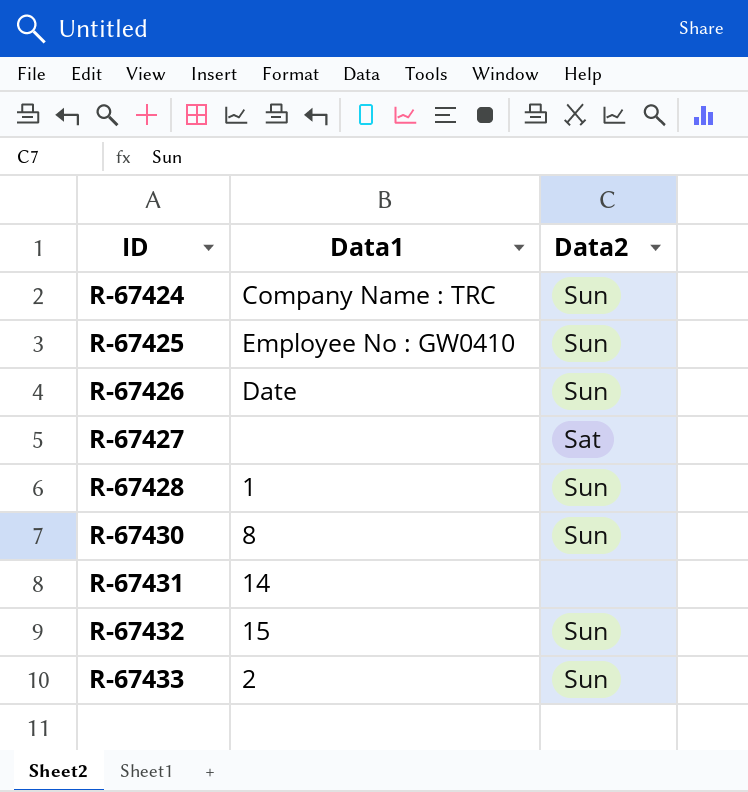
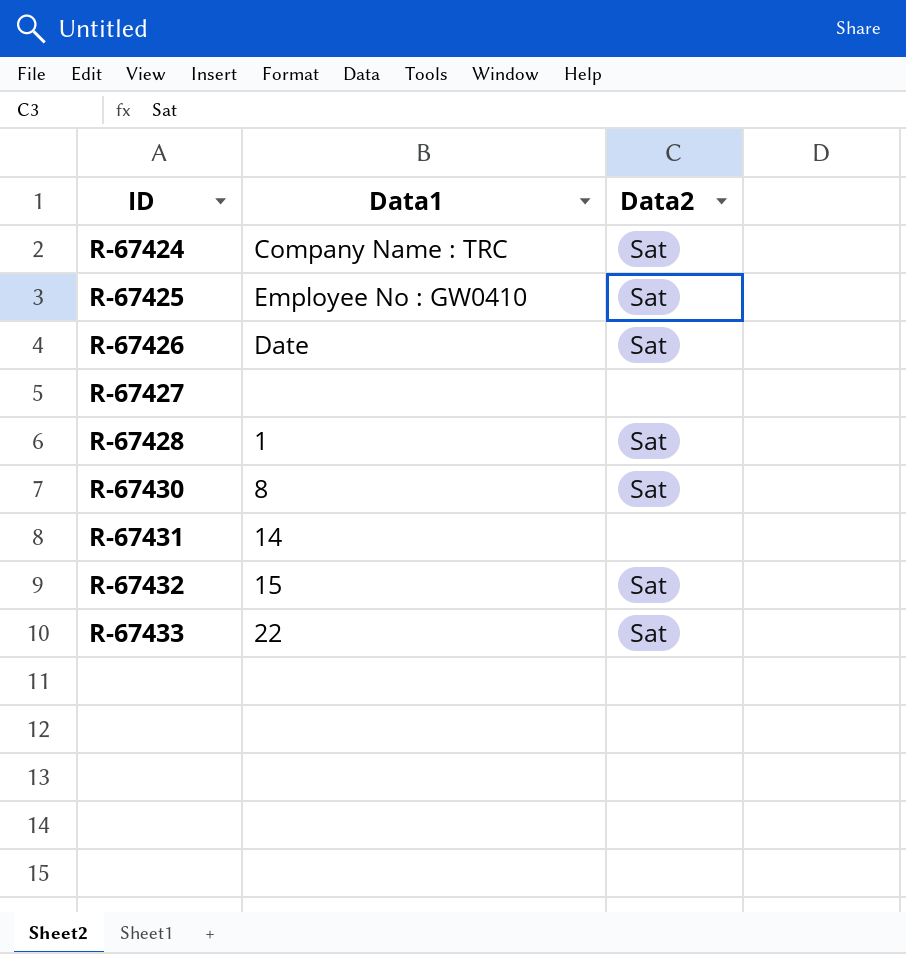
R-67424 | Data2: Sun -> Sat
R-67425 | Data2: Sun -> Sat
R-67426 | Data2: Sun -> Sat
R-67427 | Data2: Sat -> none
R-67428 | Data2: Sun -> Sat
R-67430 | Data2: Sun -> Sat
R-67432 | Data2: Sun -> Sat
R-67433 | Data1: 2 -> 22
R-67433 | Data2: Sun -> Sat

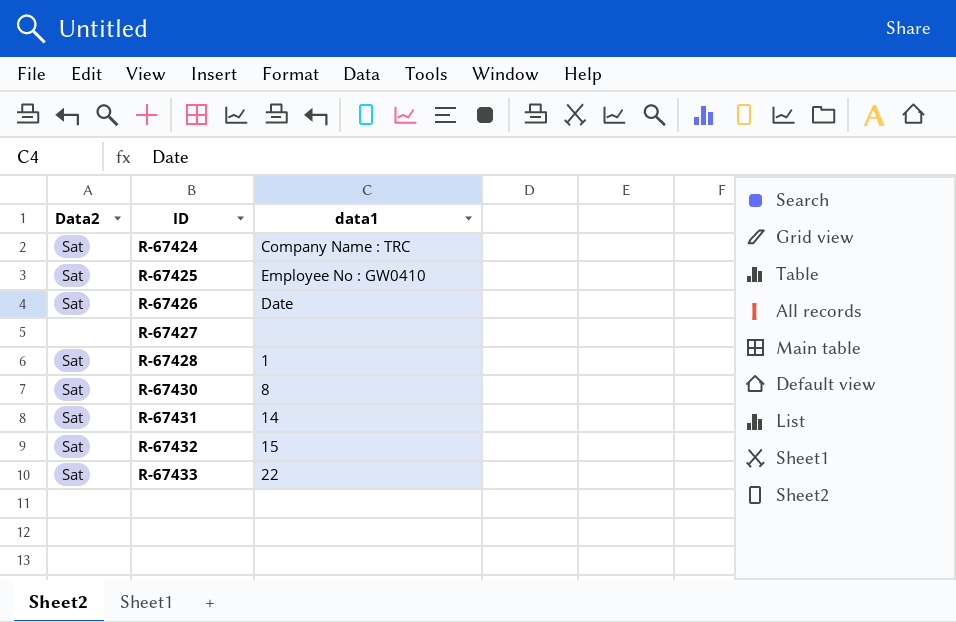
column Data2 | position: 3 -> 1
column name: Data1 -> data1
R-67431 | Data2: none -> Sat

